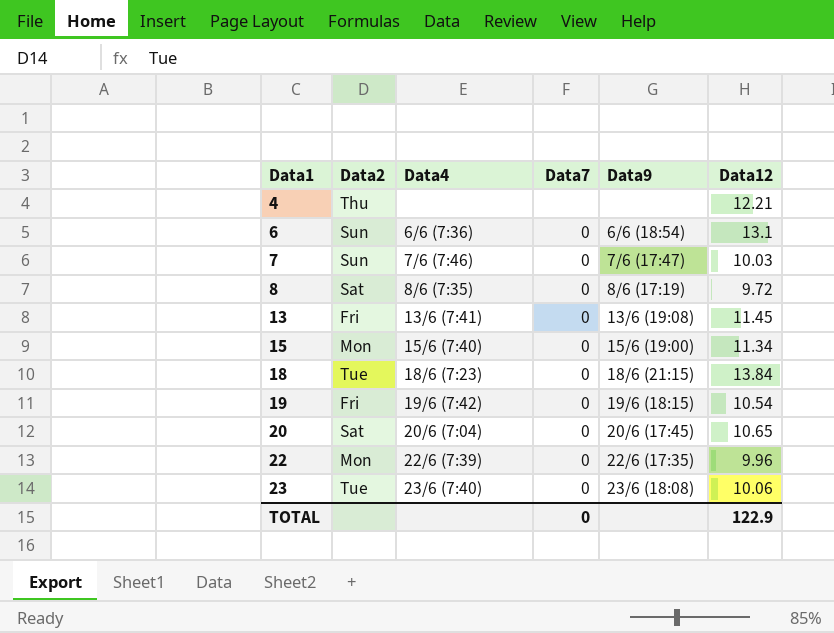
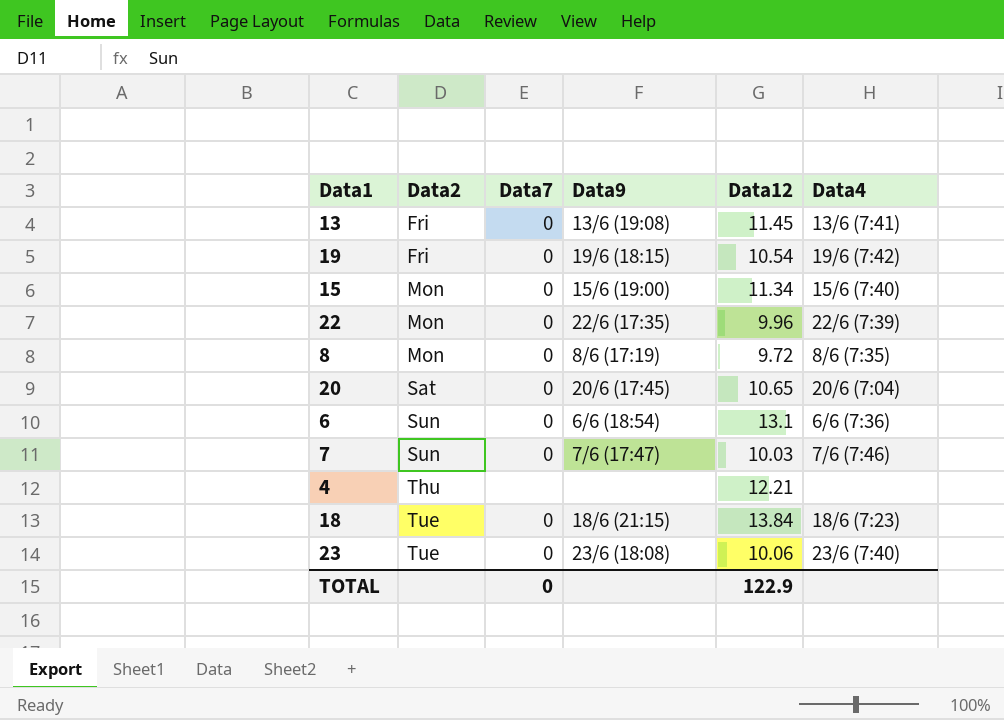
row order: Data1 ascending -> Data2 ascending
column Data4 | position: 3 -> 6
8 | Data2: Sat -> Mon

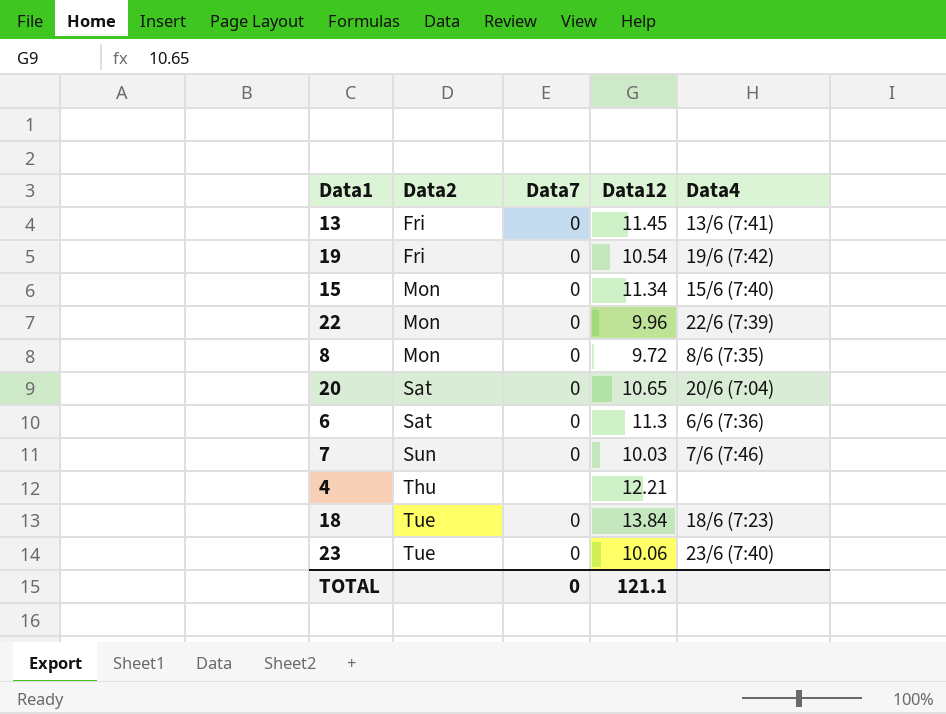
column Data9 | position: 4 -> none
6 | Data2: Sun -> Sat
6 | Data12: 13.1 -> 11.3
TOTAL | Data12: 122.9 -> 121.1

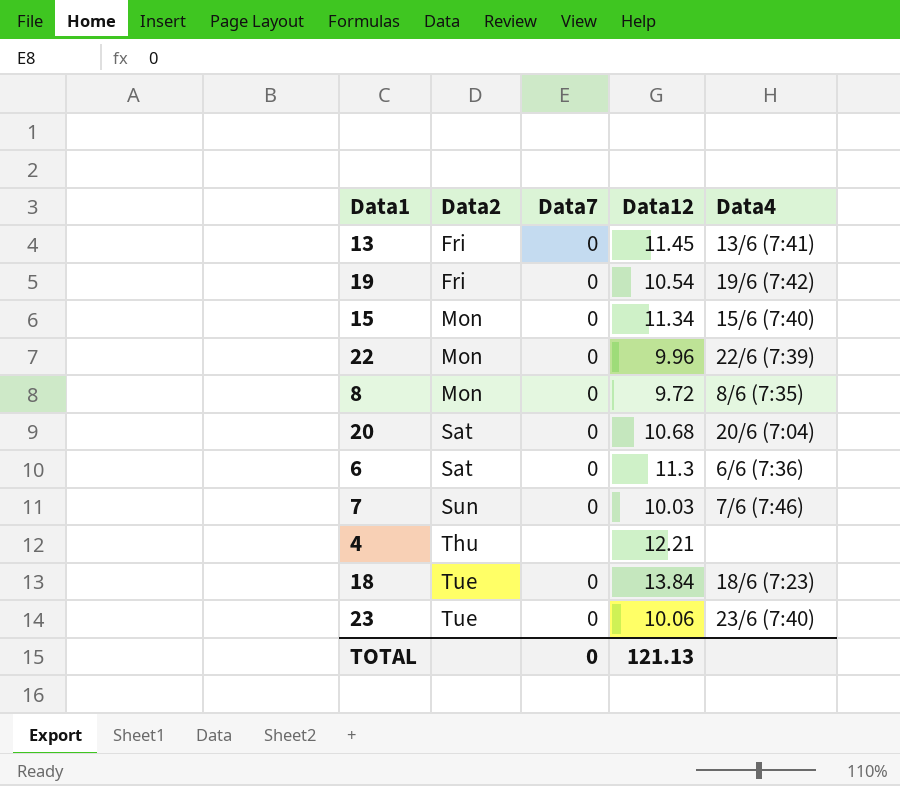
20 | Data12: 10.65 -> 10.68
TOTAL | Data12: 121.1 -> 121.13

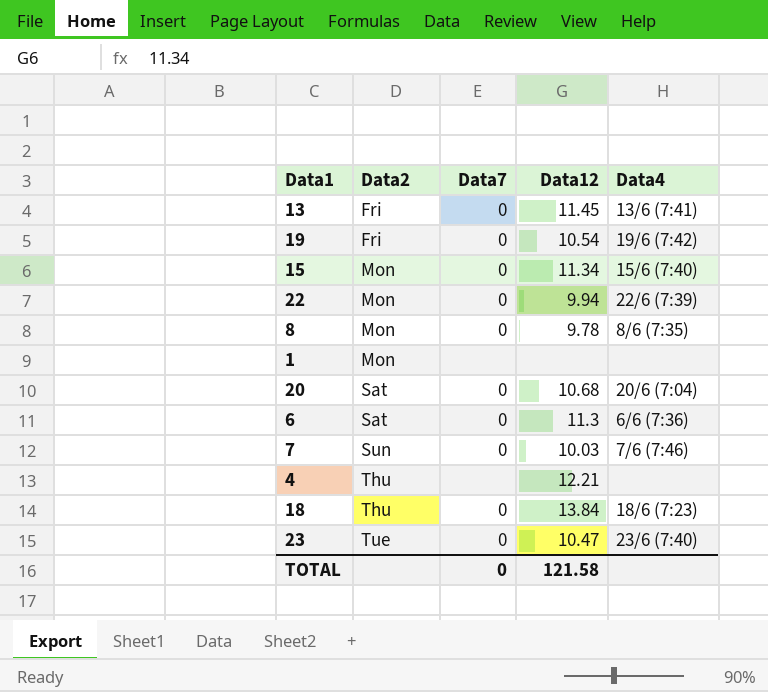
22 | Data12: 9.96 -> 9.94
8 | Data12: 9.72 -> 9.78
row 1: none -> Mon | none | none | none
18 | Data2: Tue -> Thu
23 | Data12: 10.06 -> 10.47
TOTAL | Data12: 121.13 -> 121.58

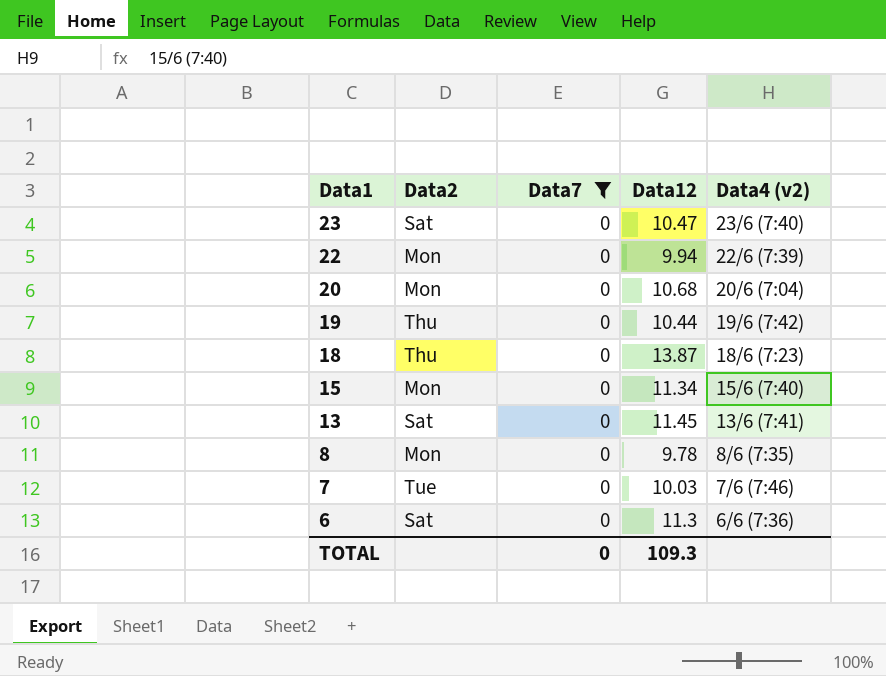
filter: none -> Data7 = 0
row order: Data2 ascending -> Data1 descending
column name: Data4 -> Data4 (v2)
23 | Data2: Tue -> Sat
20 | Data2: Sat -> Mon
19 | Data2: Fri -> Thu
19 | Data12: 10.54 -> 10.44
18 | Data12: 13.84 -> 13.87
13 | Data2: Fri -> Sat
7 | Data2: Sun -> Tue
TOTAL | Data12: 121.58 -> 109.3

